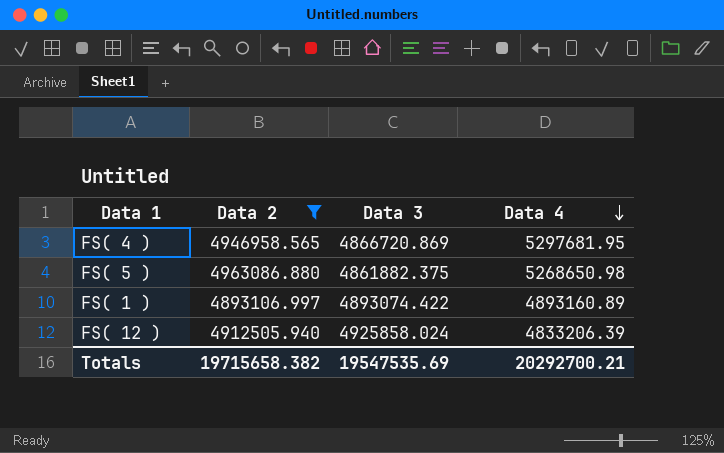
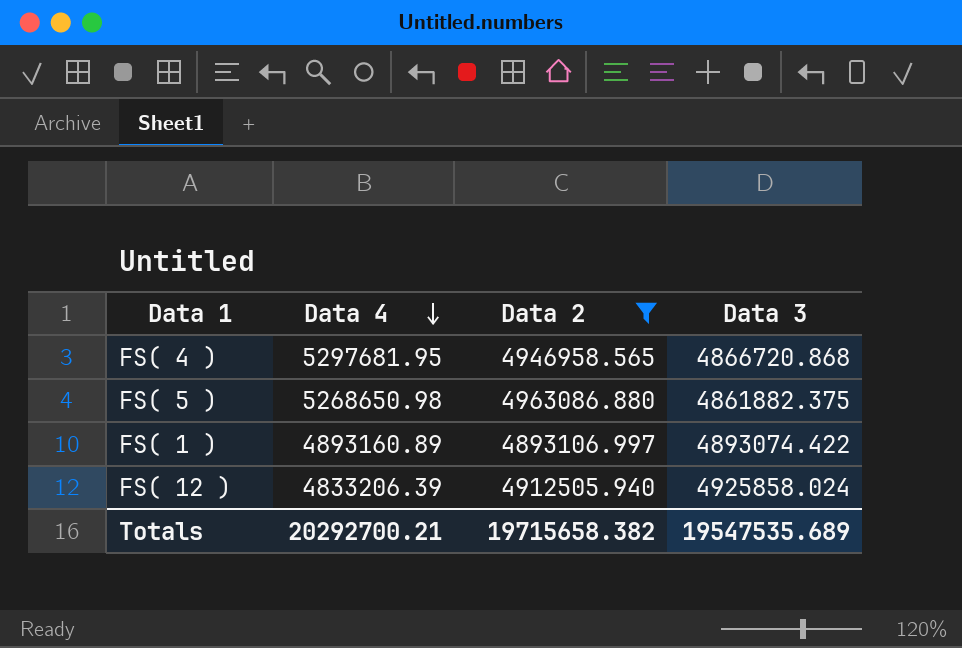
column Data 4 | position: 4 -> 2
FS( 4 ) | Data 3: 4866720.869 -> 4866720.868
Totals | Data 3: 19547535.69 -> 19547535.689

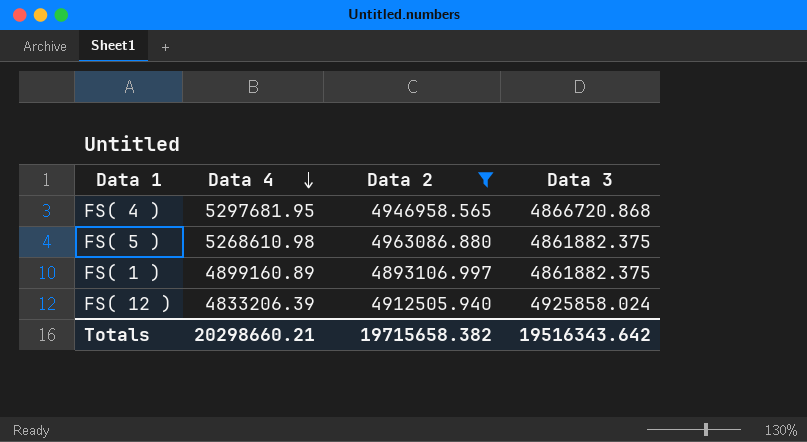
FS( 5 ) | Data 4: 5268650.98 -> 5268610.98
FS( 1 ) | Data 4: 4893160.89 -> 4899160.89
FS( 1 ) | Data 3: 4893074.422 -> 4861882.375
Totals | Data 4: 20292700.21 -> 20298660.21
Totals | Data 3: 19547535.689 -> 19516343.642

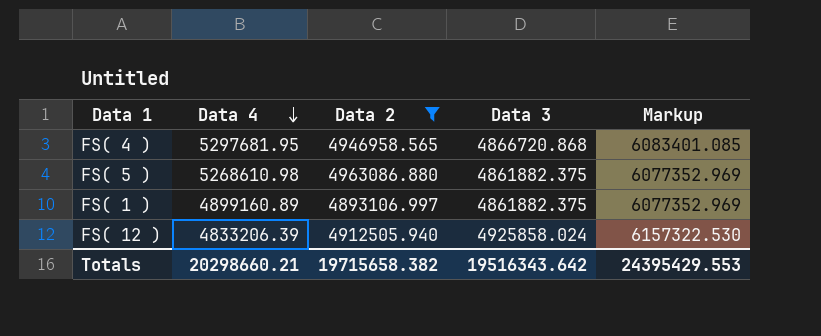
column Markup | formula: none -> [Data 3] * 1.25

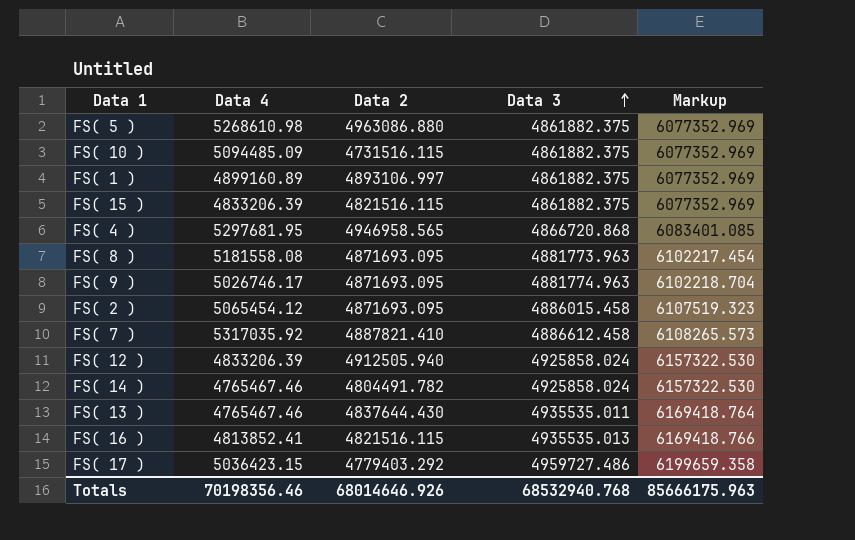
filter: Data 2 >= 4893106.997 -> none
row order: Data 4 descending -> Data 3 ascending
Totals | Data 4: 20298660.21 -> 70198356.46
Totals | Data 2: 19715658.382 -> 68014646.926
Totals | Data 3: 19516343.642 -> 68532940.768
Totals | Markup: 24395429.553 -> 85666175.963

